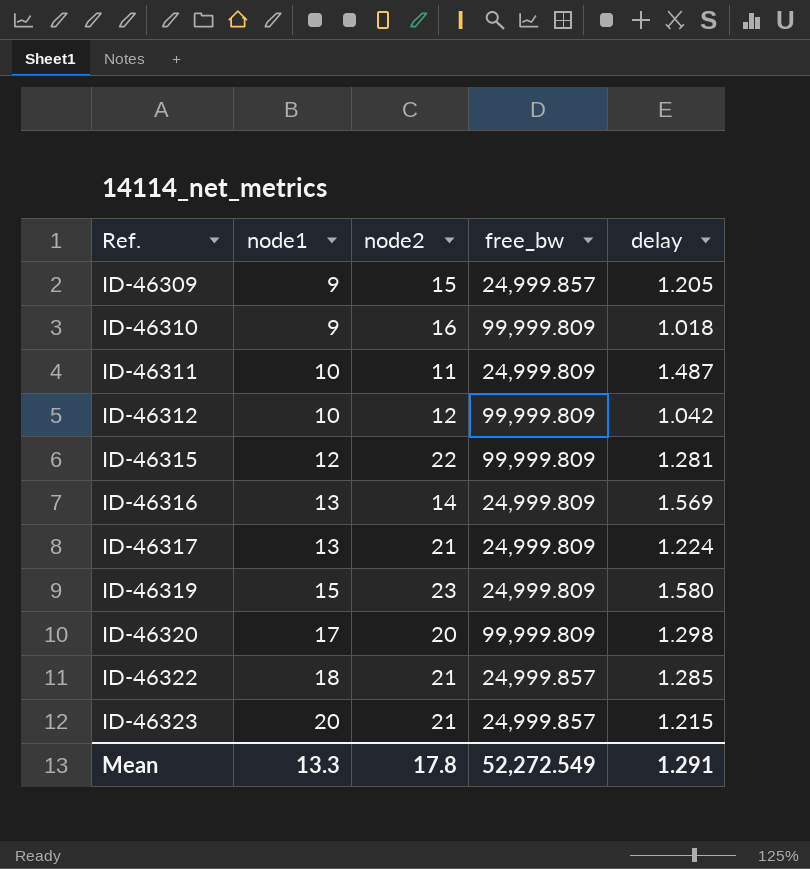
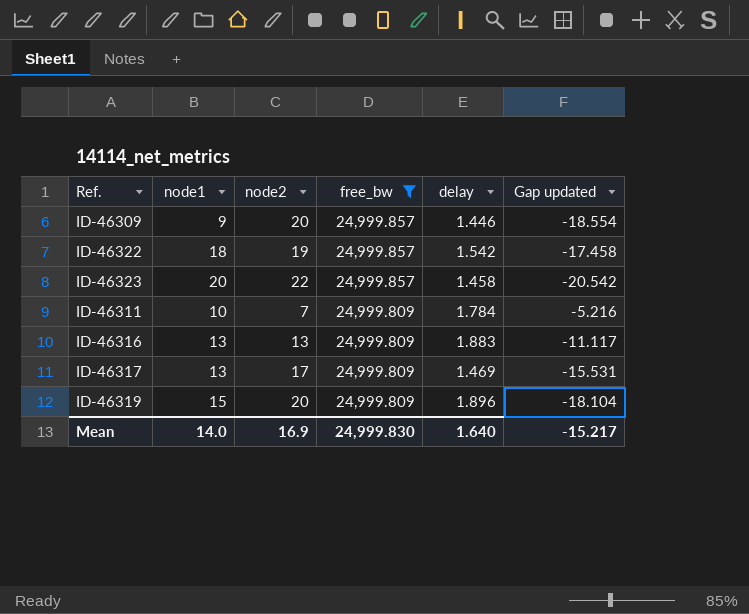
filter: none -> free_bw != 99,999.809
row order: Ref. ascending -> free_bw descending
column Gap updated | formula: none -> [delay] - [node2]
ID-46309 | node2: 15 -> 20
ID-46309 | delay: 1.205 -> 1.446
ID-46322 | node2: 21 -> 19
ID-46322 | delay: 1.285 -> 1.542
ID-46323 | node2: 21 -> 22
ID-46323 | delay: 1.215 -> 1.458
ID-46311 | node2: 11 -> 7
ID-46311 | delay: 1.487 -> 1.784
ID-46316 | node2: 14 -> 13
ID-46316 | delay: 1.569 -> 1.883
ID-46317 | node2: 21 -> 17
ID-46317 | delay: 1.224 -> 1.469
ID-46319 | node2: 23 -> 20
ID-46319 | delay: 1.580 -> 1.896
Mean | node1: 13.3 -> 14.0
Mean | node2: 17.8 -> 16.9
Mean | free_bw: 52,272.549 -> 24,999.830
Mean | delay: 1.291 -> 1.640

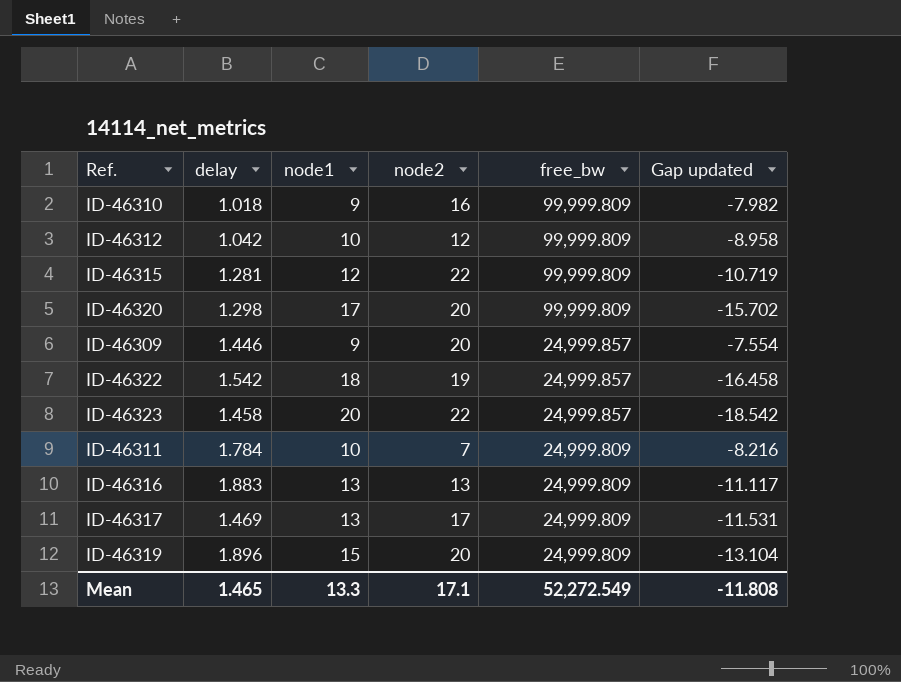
filter: free_bw != 99,999.809 -> none
column delay | position: 5 -> 2
column Gap updated | formula: [delay] - [node2] -> [delay] - [node1]
Mean | delay: 1.640 -> 1.465
Mean | node1: 14.0 -> 13.3
Mean | node2: 16.9 -> 17.1
Mean | free_bw: 24,999.830 -> 52,272.549
Mean | Gap updated: -15.217 -> -11.808

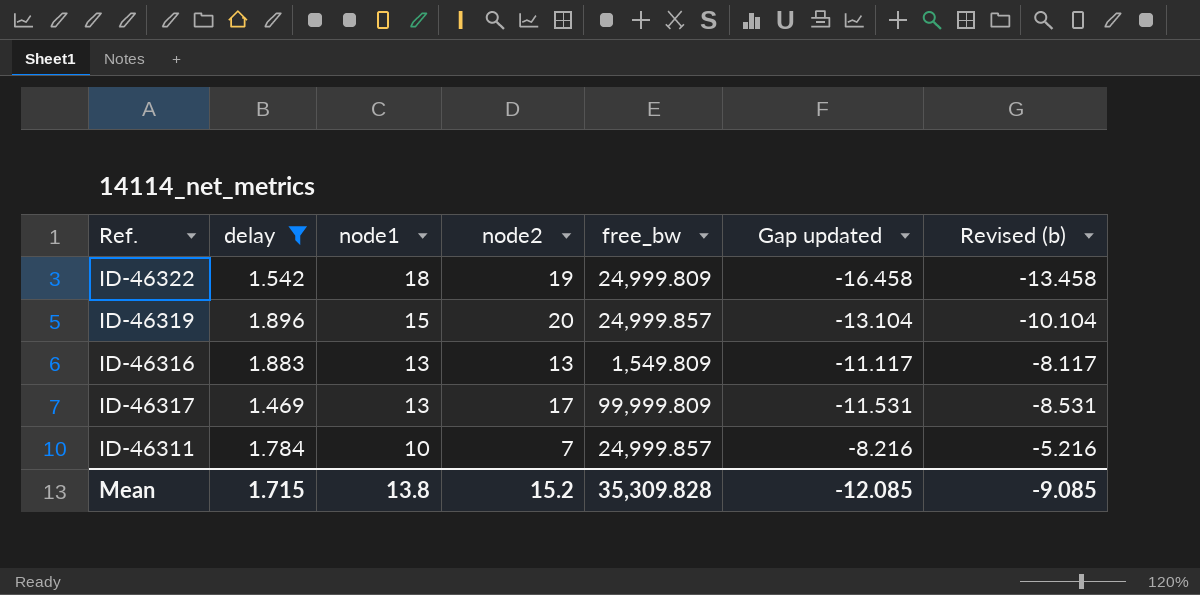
filter: none -> delay >= 1.469
row order: free_bw descending -> node1 descending
column Revised (b) | formula: none -> [Gap updated] + 3
ID-46322 | free_bw: 24,999.857 -> 24,999.809
ID-46319 | free_bw: 24,999.809 -> 24,999.857
ID-46316 | free_bw: 24,999.809 -> 1,549.809
ID-46317 | free_bw: 24,999.809 -> 99,999.809
ID-46311 | free_bw: 24,999.809 -> 24,999.857
Mean | delay: 1.465 -> 1.715
Mean | node1: 13.3 -> 13.8
Mean | node2: 17.1 -> 15.2
Mean | free_bw: 52,272.549 -> 35,309.828
Mean | Gap updated: -11.808 -> -12.085

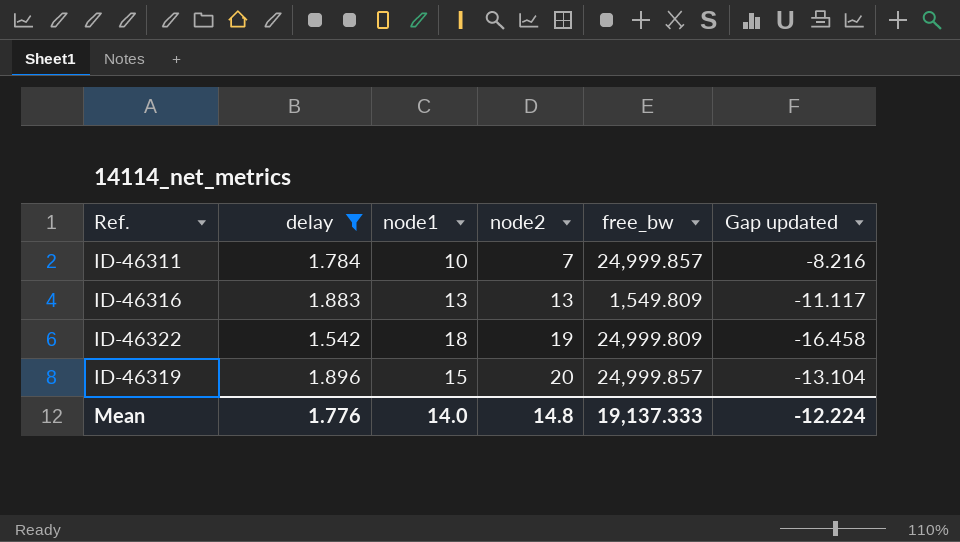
row order: node1 descending -> node2 ascending
column Revised (b) | formula: [Gap updated] + 3 -> none
row ID-46317: 1.469 | 13 | 17 | 99,999.809 | -11.531 | -8.531 -> none
Mean | delay: 1.715 -> 1.776
Mean | node1: 13.8 -> 14.0
Mean | node2: 15.2 -> 14.8
Mean | free_bw: 35,309.828 -> 19,137.333
Mean | Gap updated: -12.085 -> -12.224

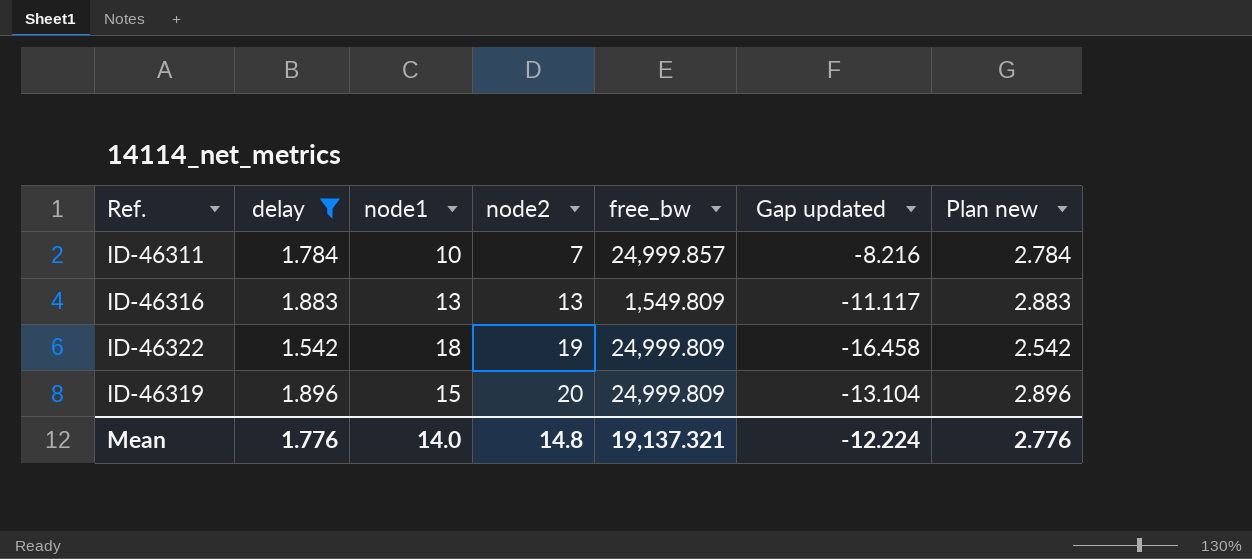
column Plan new | formula: none -> [delay] + 1
ID-46319 | free_bw: 24,999.857 -> 24,999.809
Mean | free_bw: 19,137.333 -> 19,137.321

